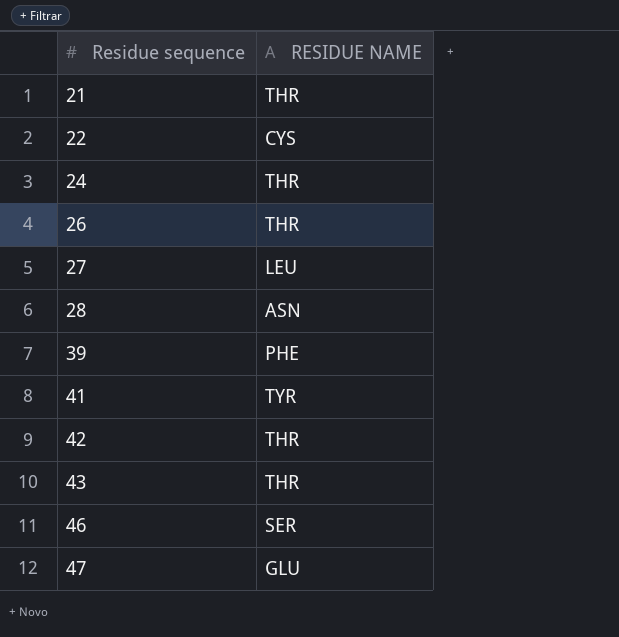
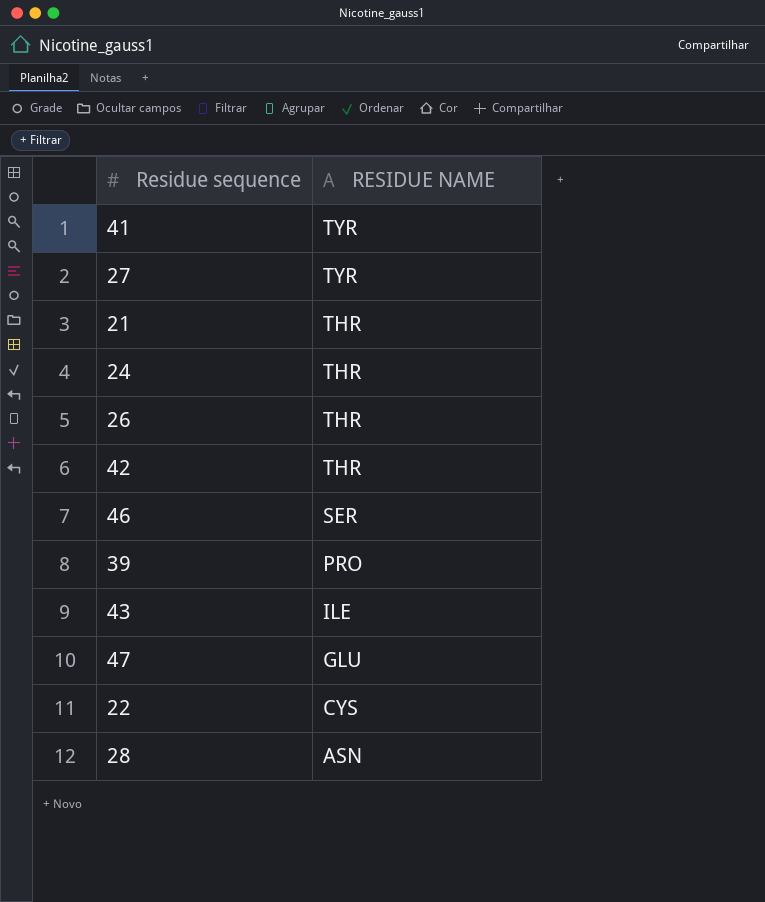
row order: Residue sequence ascending -> RESIDUE NAME descending
27 | RESIDUE NAME: LEU -> TYR
39 | RESIDUE NAME: PHE -> PRO
43 | RESIDUE NAME: THR -> ILE

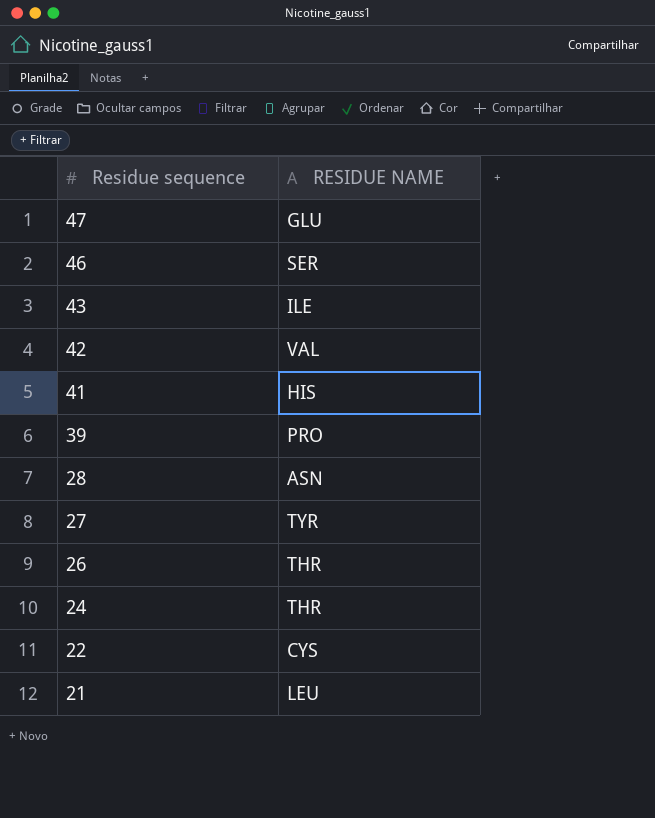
row order: RESIDUE NAME descending -> Residue sequence descending
42 | RESIDUE NAME: THR -> VAL
41 | RESIDUE NAME: TYR -> HIS
21 | RESIDUE NAME: THR -> LEU

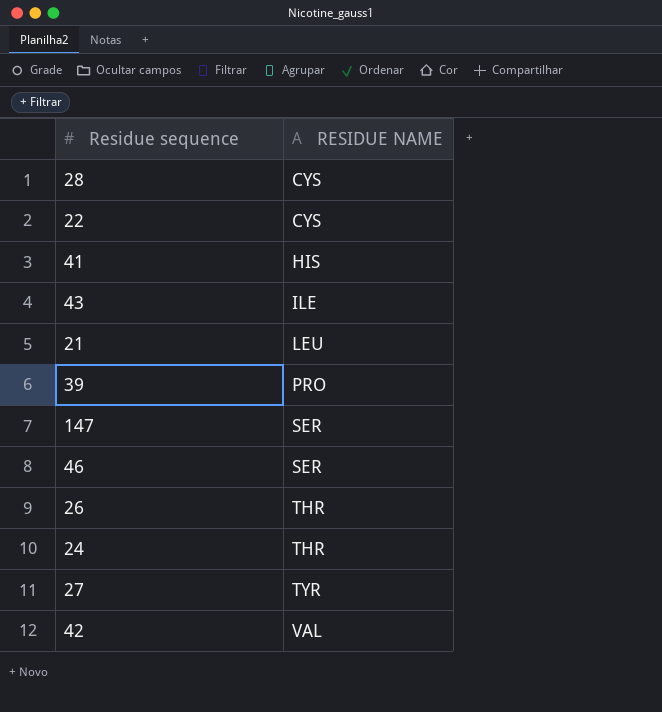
row order: Residue sequence descending -> RESIDUE NAME ascending
row 47: GLU -> none
28 | RESIDUE NAME: ASN -> CYS
row 147: none -> SER

